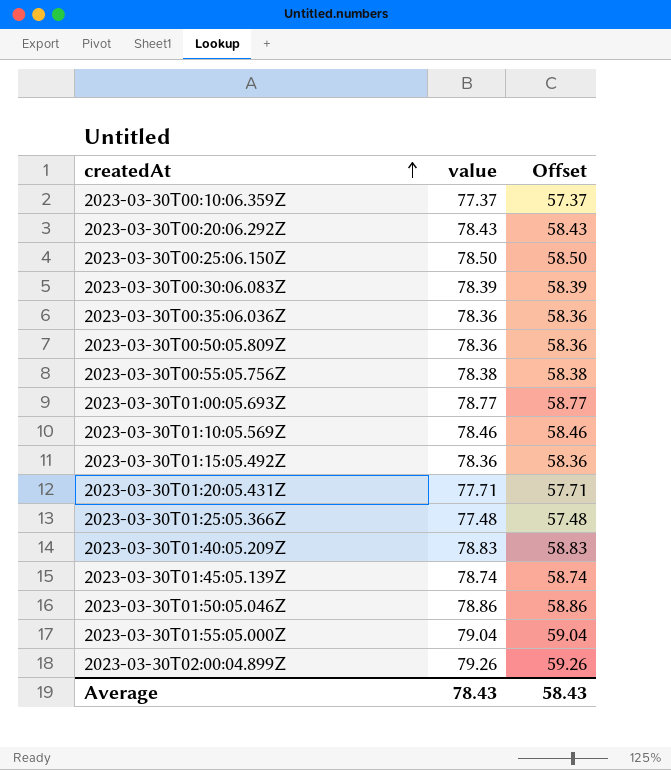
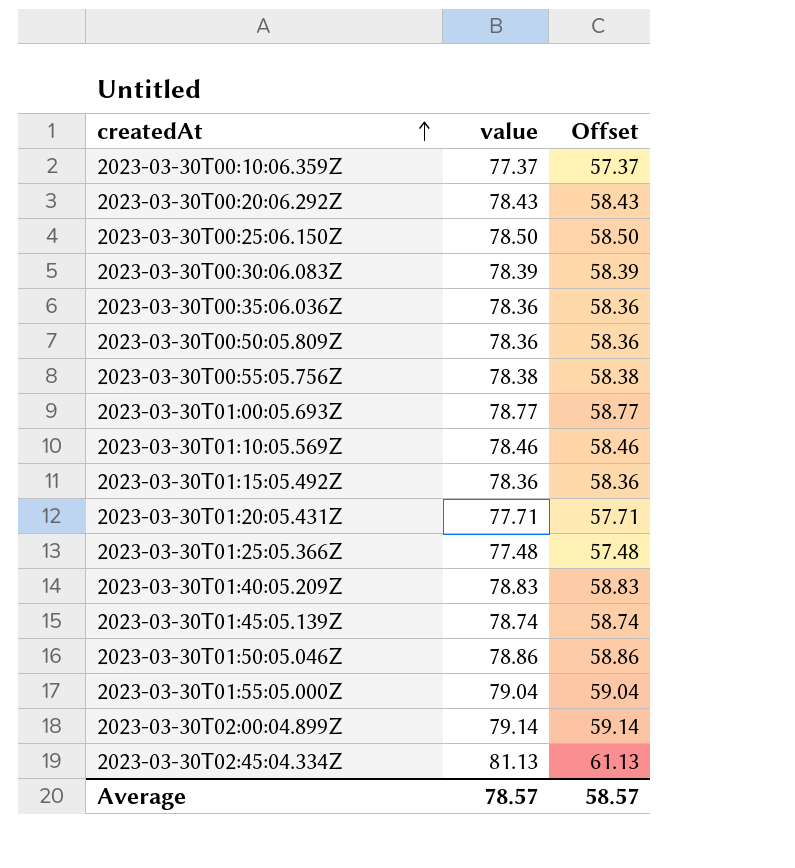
2023-03-30T02:00:04.899Z | value: 79.26 -> 79.14
2023-03-30T02:00:04.899Z | Offset: 59.26 -> 59.14
row 2023-03-30T02:45:04.334Z: none -> 81.13 | 61.13
Average | value: 78.43 -> 78.57
Average | Offset: 58.43 -> 58.57

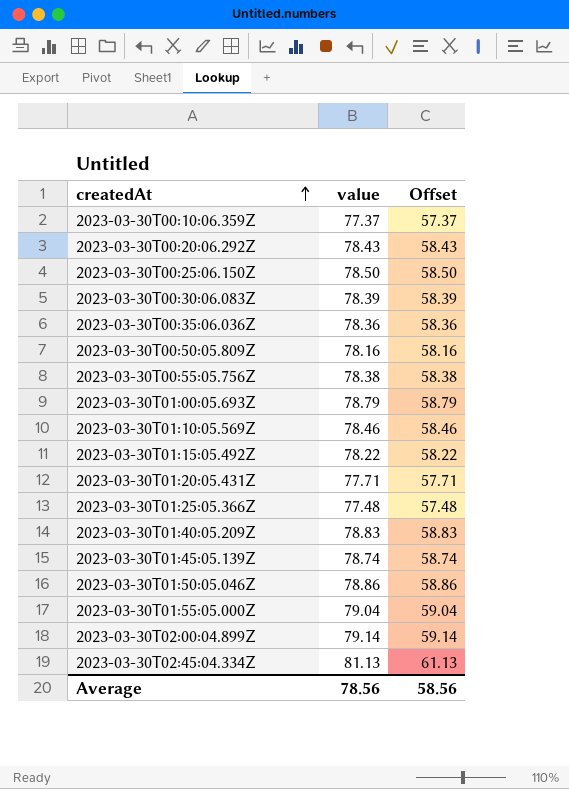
2023-03-30T00:50:05.809Z | value: 78.36 -> 78.16
2023-03-30T00:50:05.809Z | Offset: 58.36 -> 58.16
2023-03-30T01:00:05.693Z | value: 78.77 -> 78.79
2023-03-30T01:00:05.693Z | Offset: 58.77 -> 58.79
2023-03-30T01:15:05.492Z | value: 78.36 -> 78.22
2023-03-30T01:15:05.492Z | Offset: 58.36 -> 58.22
Average | value: 78.57 -> 78.56
Average | Offset: 58.57 -> 58.56

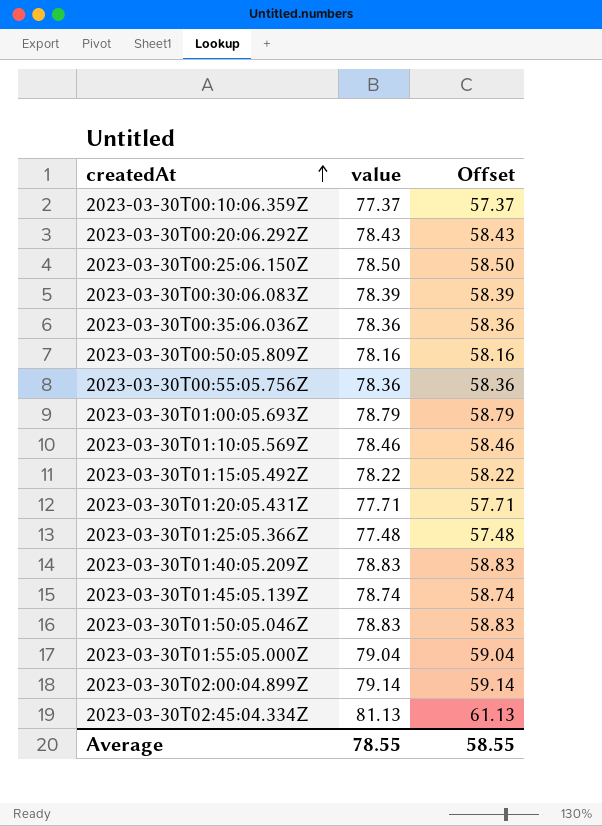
2023-03-30T00:55:05.756Z | value: 78.38 -> 78.36
2023-03-30T00:55:05.756Z | Offset: 58.38 -> 58.36
2023-03-30T01:50:05.046Z | value: 78.86 -> 78.83
2023-03-30T01:50:05.046Z | Offset: 58.86 -> 58.83
Average | value: 78.56 -> 78.55
Average | Offset: 58.56 -> 58.55

